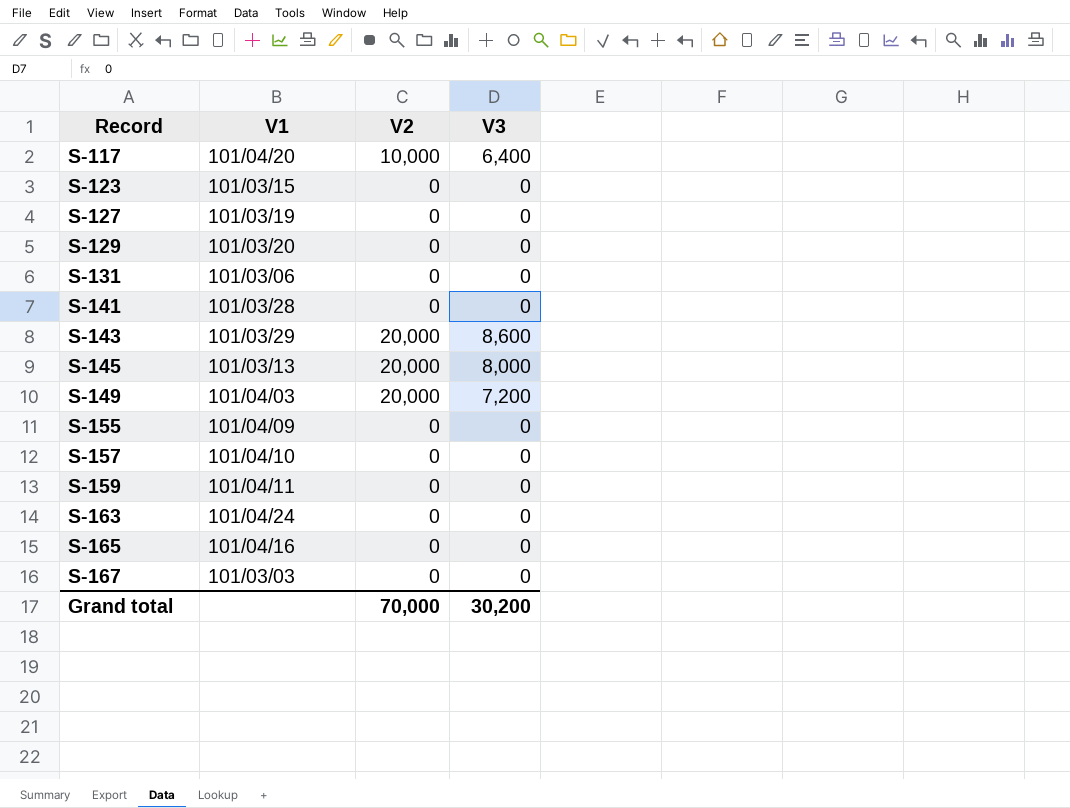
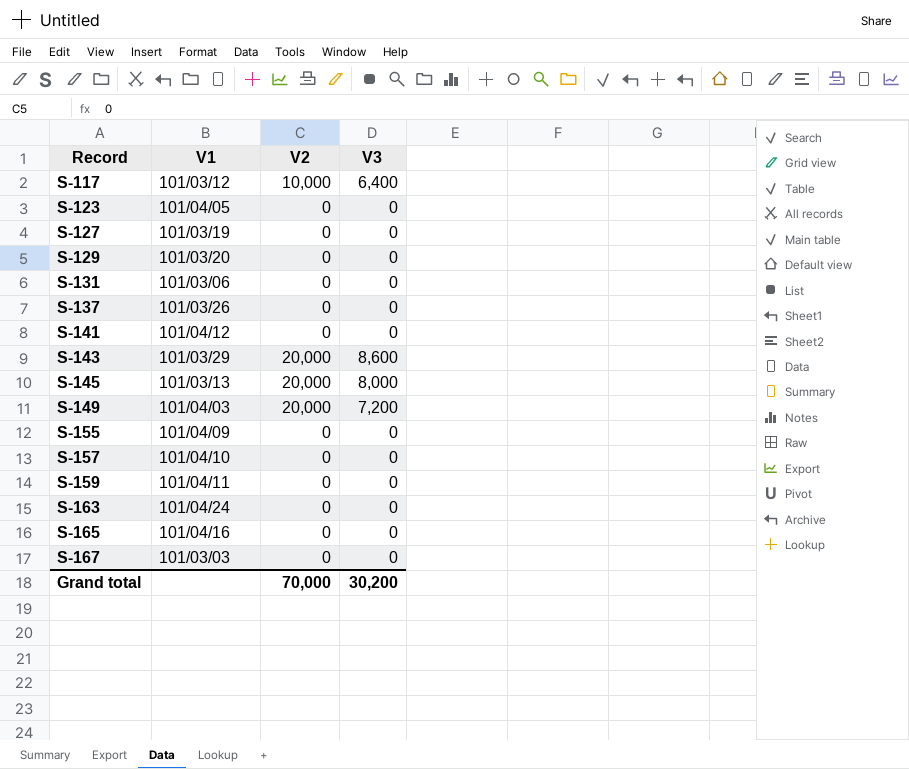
S-117 | V1: 101/04/20 -> 101/03/12
S-123 | V1: 101/03/15 -> 101/04/05
row S-137: none -> 101/03/26 | 0 | 0
S-141 | V1: 101/03/28 -> 101/04/12

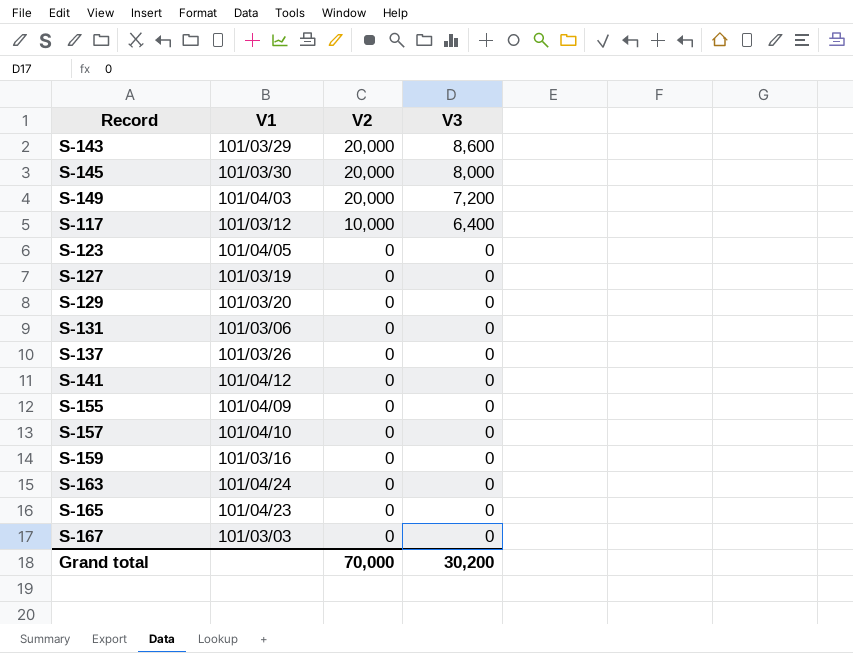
row order: Record ascending -> V2 descending
S-145 | V1: 101/03/13 -> 101/03/30
S-159 | V1: 101/04/11 -> 101/03/16
S-165 | V1: 101/04/16 -> 101/04/23

